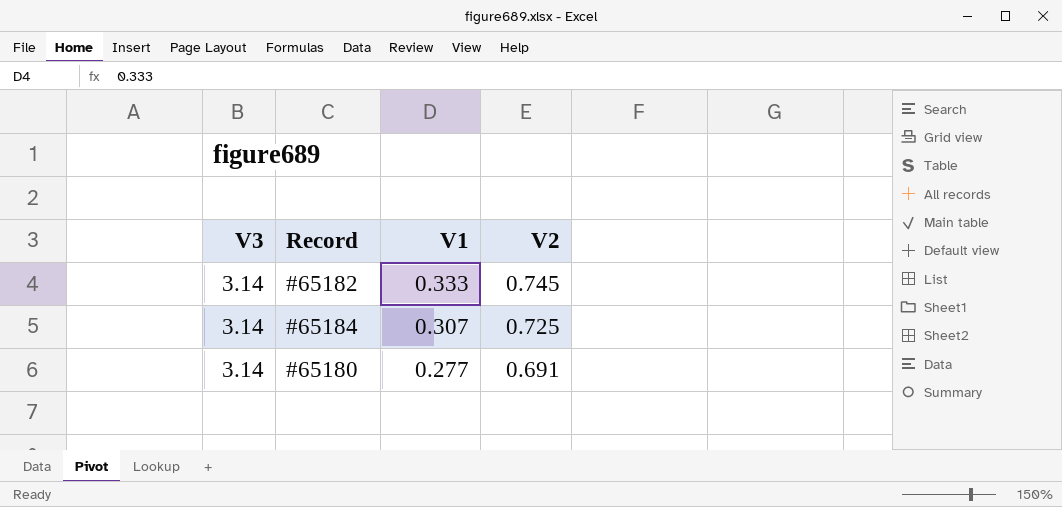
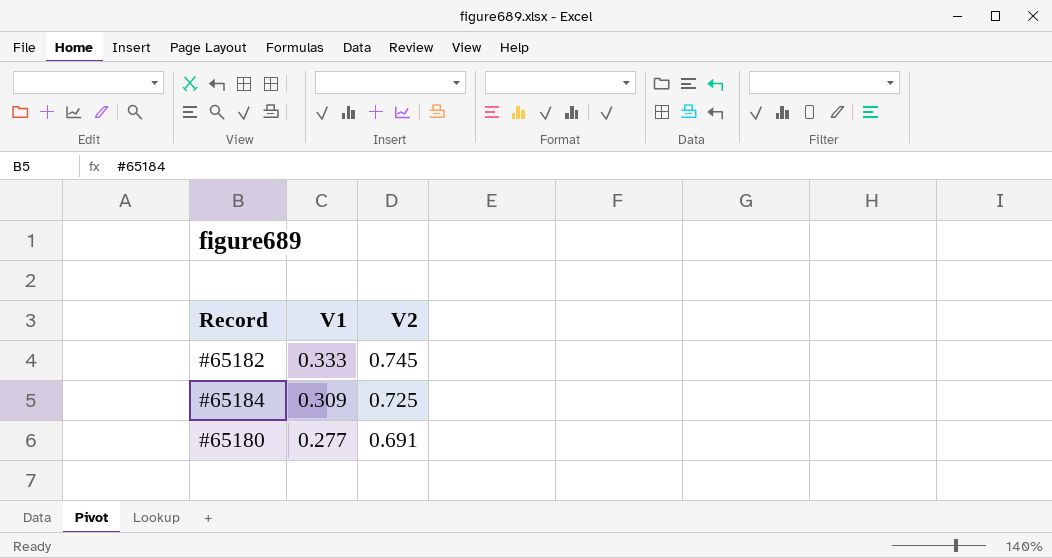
column V3 | position: 1 -> none
#65184 | V1: 0.307 -> 0.309

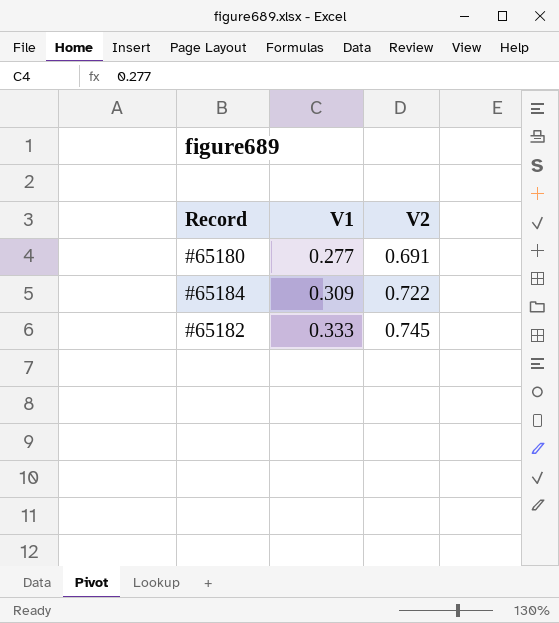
row order: V1 descending -> V1 ascending
#65184 | V2: 0.725 -> 0.722

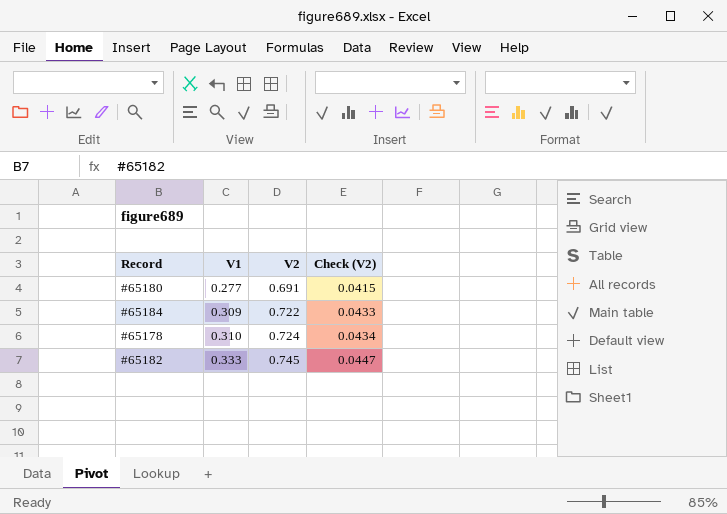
column Check (V2) | formula: none -> [V2] * 0.06
row #65178: none -> 0.310 | 0.724 | 0.0434

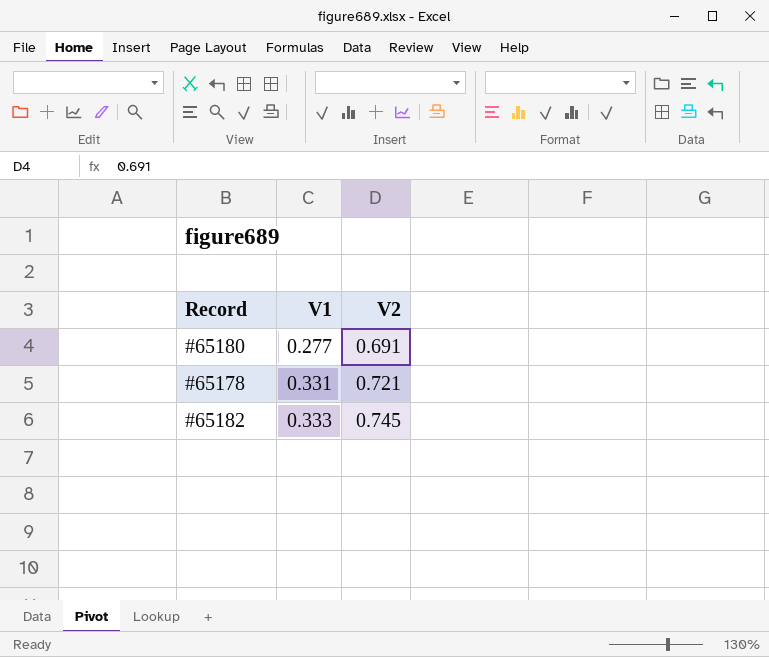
column Check (V2) | formula: [V2] * 0.06 -> none
row #65184: 0.309 | 0.722 | 0.0433 -> none
#65178 | V1: 0.310 -> 0.331
#65178 | V2: 0.724 -> 0.721

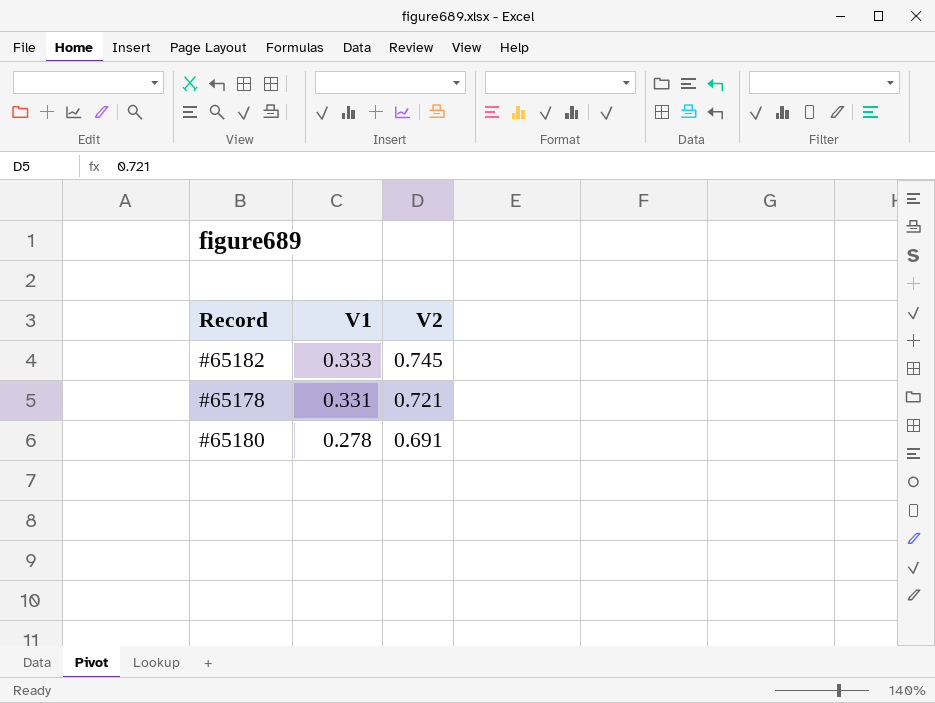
row order: V1 ascending -> V1 descending
#65180 | V1: 0.277 -> 0.278

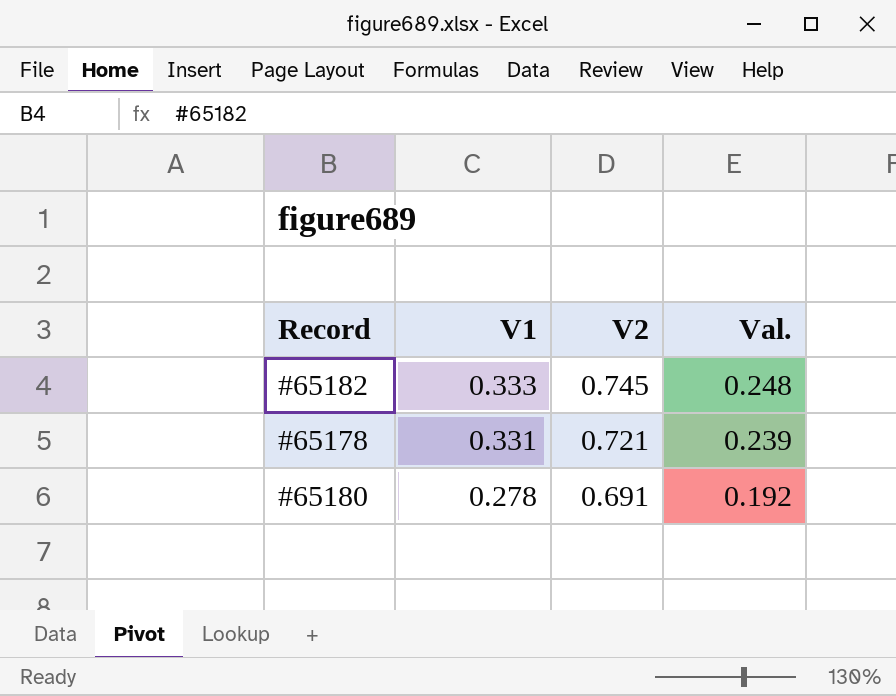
column Val. | formula: none -> [V1] * [V2]

